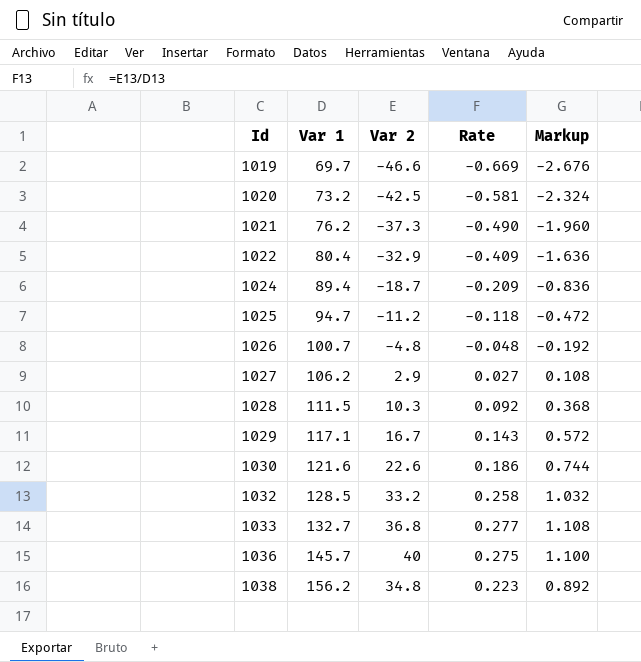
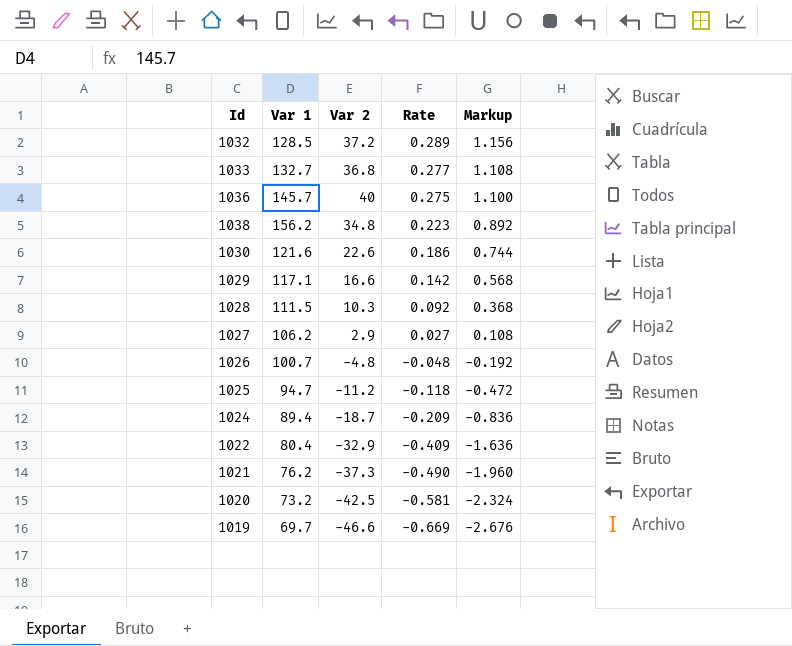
row order: Id ascending -> Rate descending
1032 | Var 2: 33.2 -> 37.2
1032 | Rate: 0.258 -> 0.289
1032 | Markup: 1.032 -> 1.156
1029 | Var 2: 16.7 -> 16.6
1029 | Rate: 0.143 -> 0.142
1029 | Markup: 0.572 -> 0.568

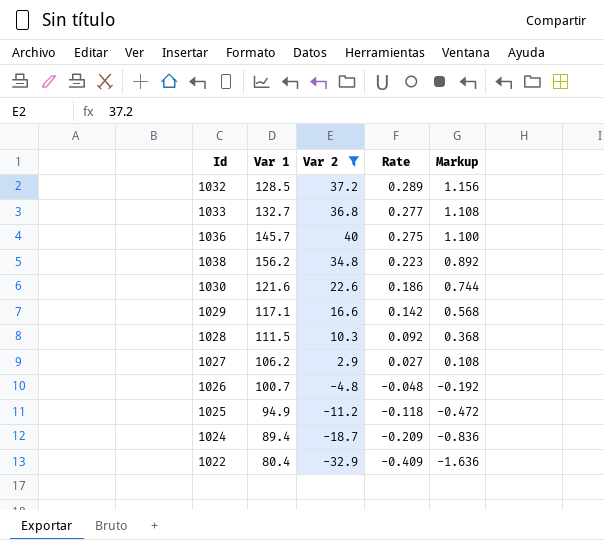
filter: none -> Var 2 >= -32.9
1025 | Var 1: 94.7 -> 94.9

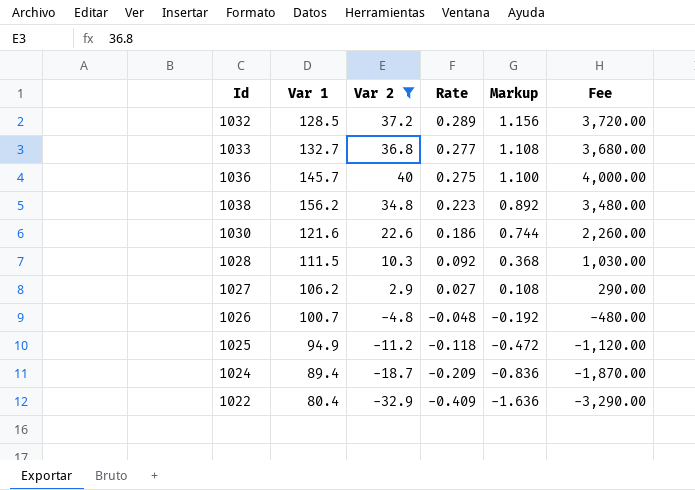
column Fee | formula: none -> [Var 2] * 100
row 1029: 117.1 | 16.6 | 0.142 | 0.568 -> none

